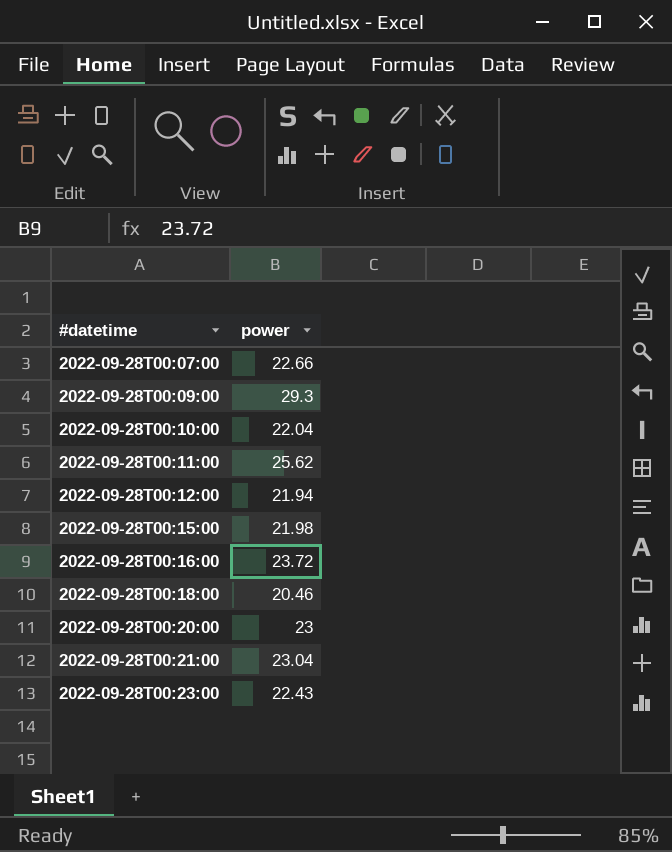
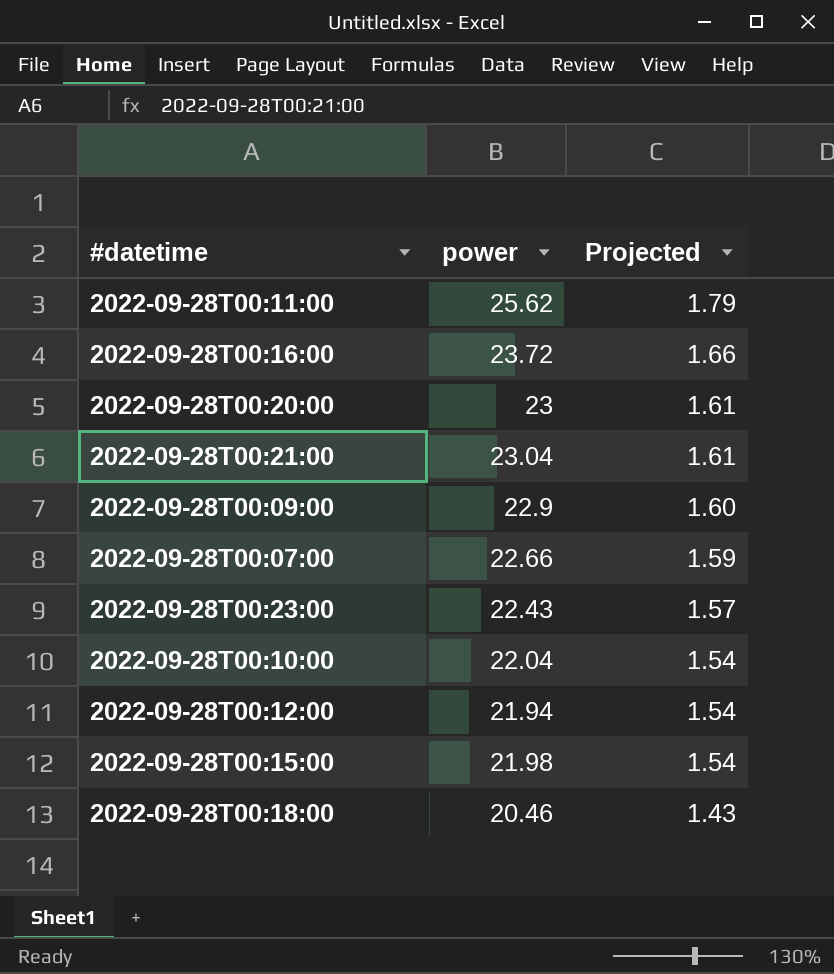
row order: #datetime ascending -> Projected descending
column Projected | formula: none -> [power] * 0.07
2022-09-28T00:09:00 | power: 29.3 -> 22.9

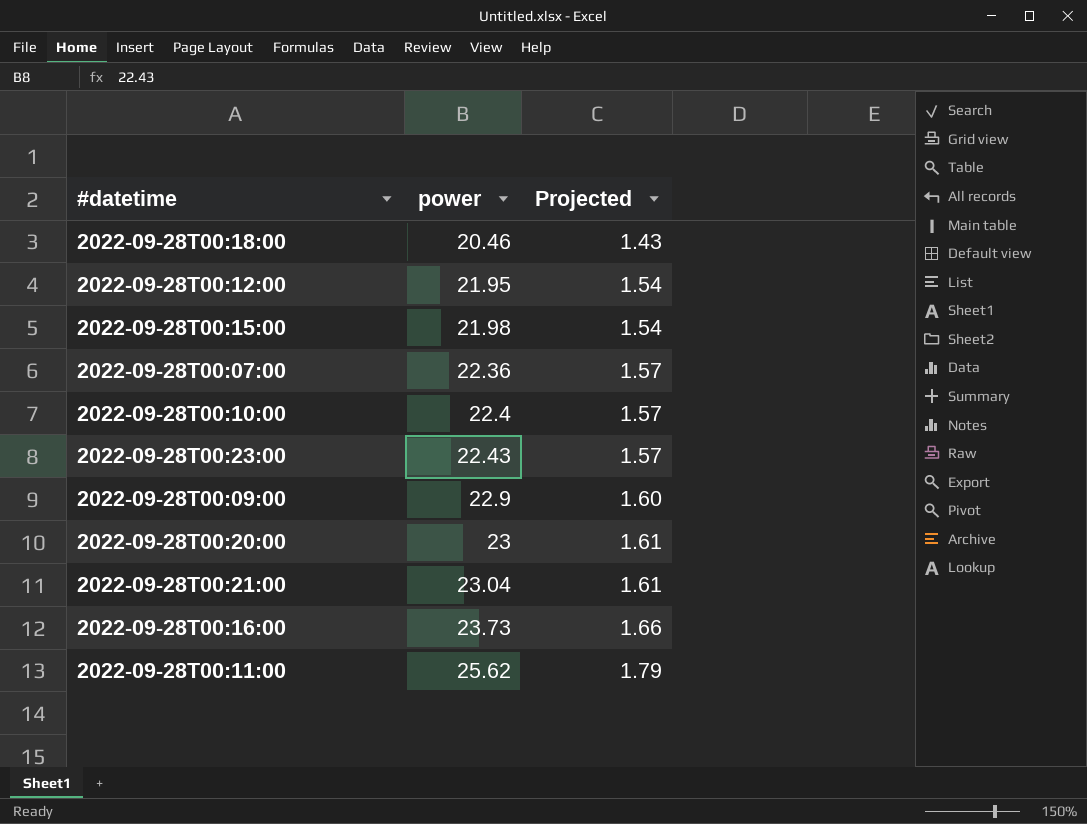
row order: Projected descending -> power ascending
2022-09-28T00:12:00 | power: 21.94 -> 21.95
2022-09-28T00:07:00 | power: 22.66 -> 22.36
2022-09-28T00:07:00 | Projected: 1.59 -> 1.57
2022-09-28T00:10:00 | power: 22.04 -> 22.4
2022-09-28T00:10:00 | Projected: 1.54 -> 1.57
2022-09-28T00:16:00 | power: 23.72 -> 23.73

